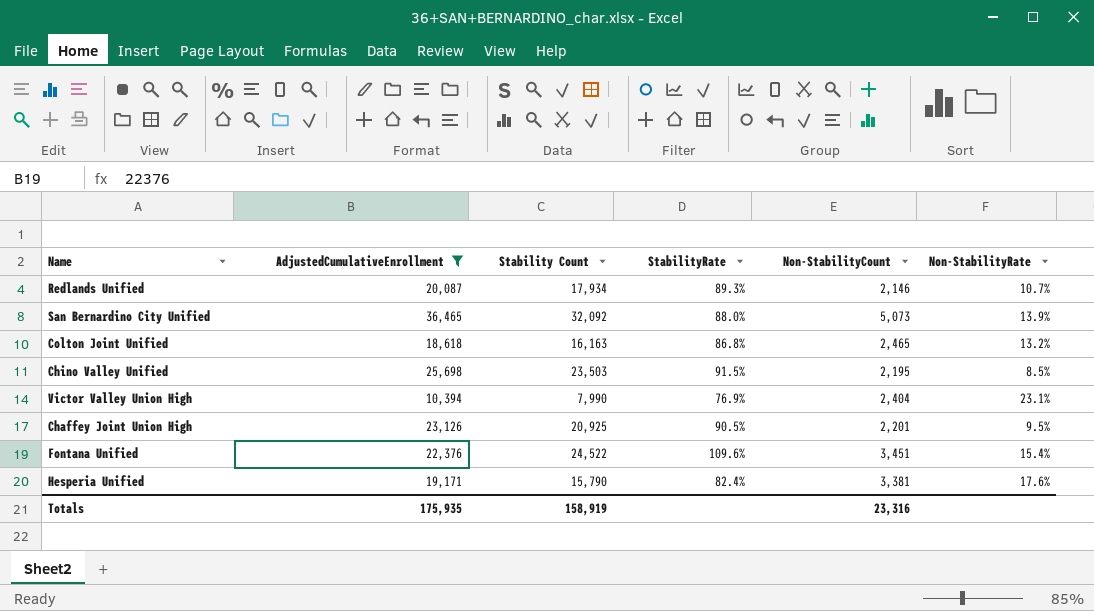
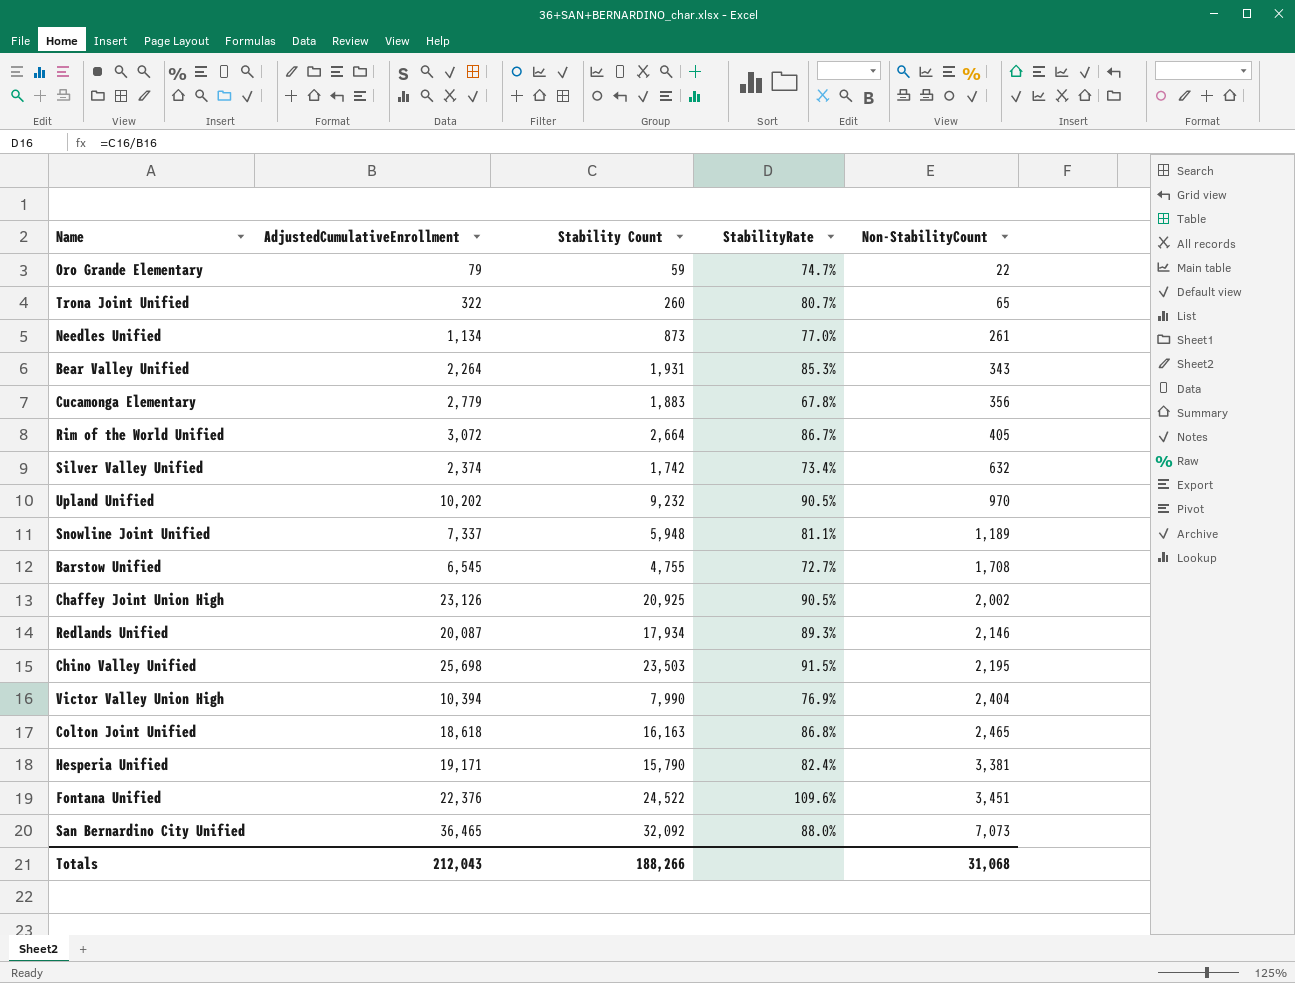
filter: AdjustedCumulativeEnrollment >= 10,394 -> none
row order: none -> Non-StabilityCount ascending
column Non-StabilityRate | formula: [Non-StabilityCount] / [AdjustedCumulativeEnrollment] -> none
Chaffey Joint Union High | Non-StabilityCount: 2,201 -> 2,002
San Bernardino City Unified | Non-StabilityCount: 5,073 -> 7,073
Totals | AdjustedCumulativeEnrollment: 175,935 -> 212,043
Totals | Stability Count: 158,919 -> 188,266
Totals | Non-StabilityCount: 23,316 -> 31,068

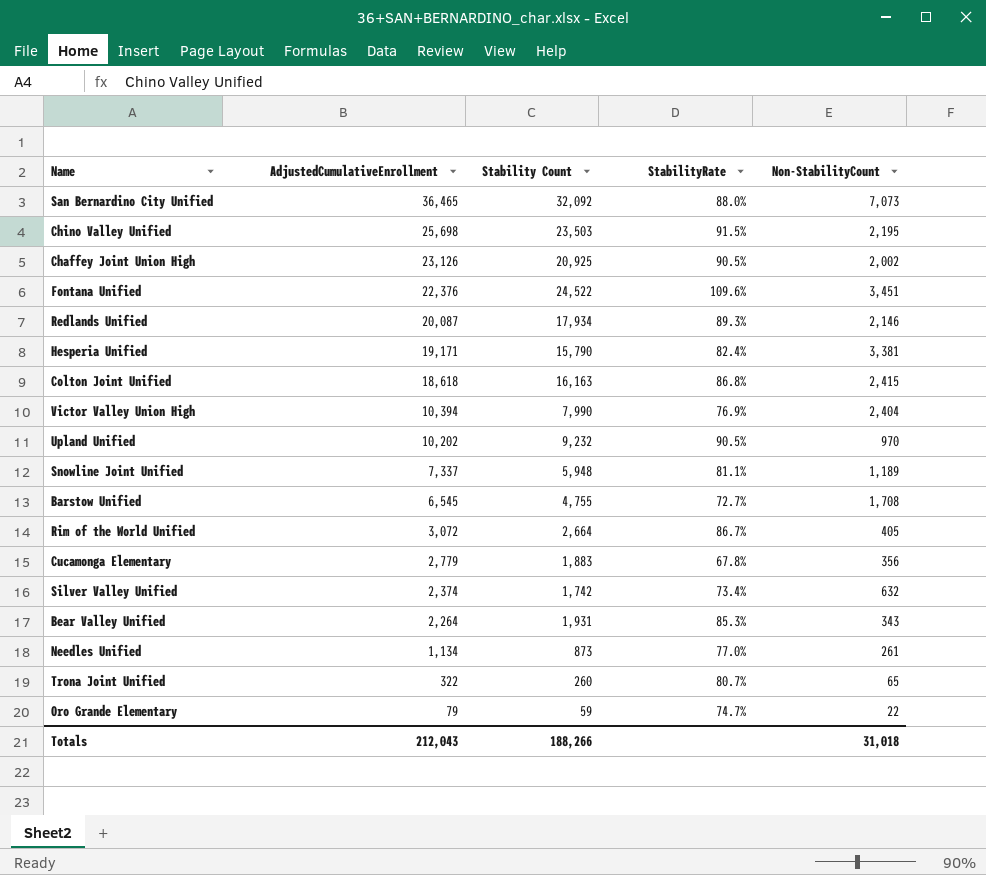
row order: Non-StabilityCount ascending -> AdjustedCumulativeEnrollment descending
Colton Joint Unified | Non-StabilityCount: 2,465 -> 2,415
Totals | Non-StabilityCount: 31,068 -> 31,018

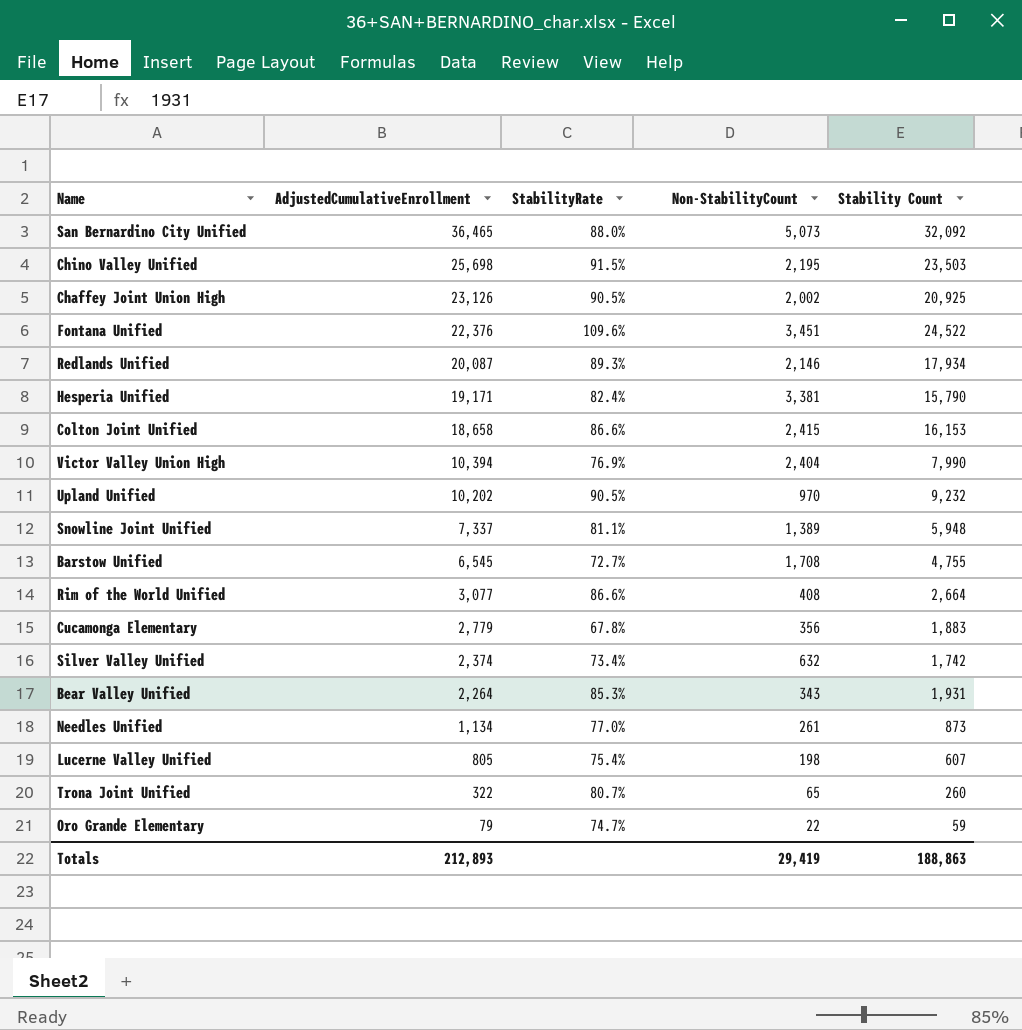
column Stability Count | position: 3 -> 5
San Bernardino City Unified | Non-StabilityCount: 7,073 -> 5,073
Colton Joint Unified | AdjustedCumulativeEnrollment: 18,618 -> 18,658
Colton Joint Unified | StabilityRate: 86.8% -> 86.6%
Colton Joint Unified | Stability Count: 16,163 -> 16,153
Snowline Joint Unified | Non-StabilityCount: 1,189 -> 1,389
Rim of the World Unified | AdjustedCumulativeEnrollment: 3,072 -> 3,077
Rim of the World Unified | StabilityRate: 86.7% -> 86.6%
Rim of the World Unified | Non-StabilityCount: 405 -> 408
row Lucerne Valley Unified: none -> 805 | 75.4% | 198 | 607
Totals | AdjustedCumulativeEnrollment: 212,043 -> 212,893
Totals | Non-StabilityCount: 31,018 -> 29,419
Totals | Stability Count: 188,266 -> 188,863

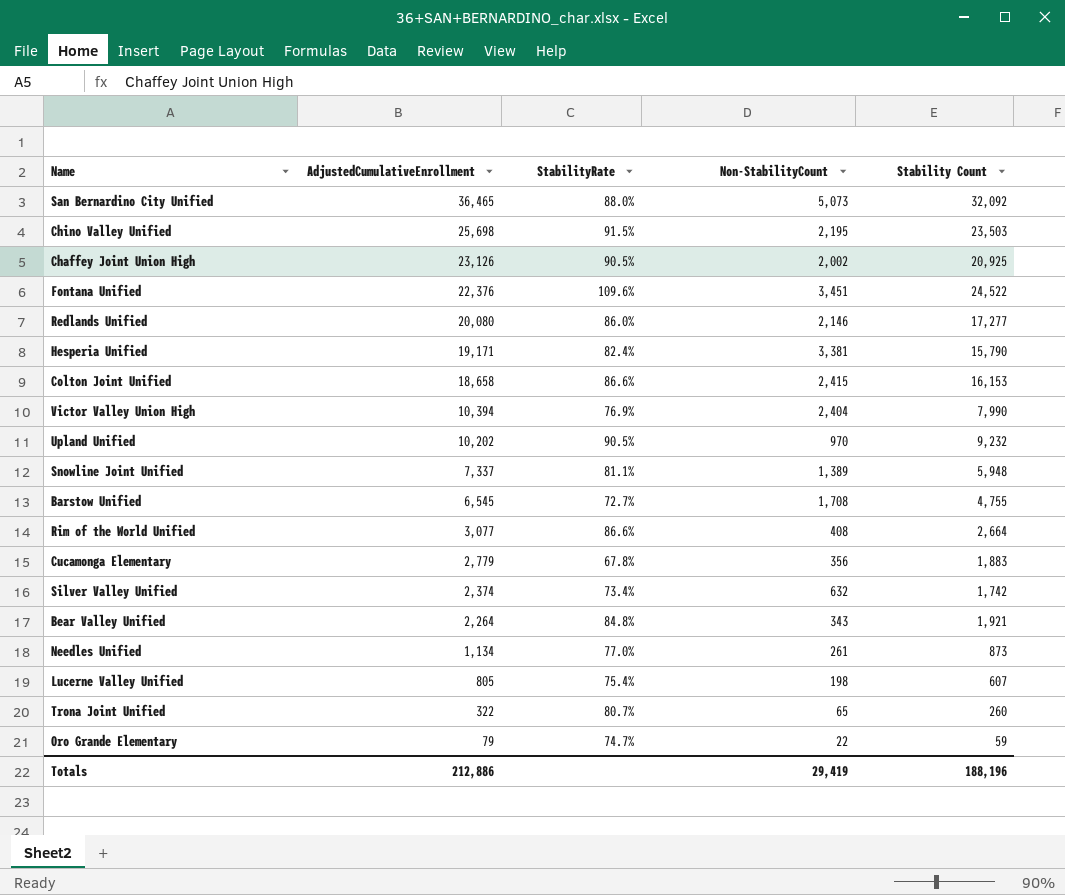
Redlands Unified | AdjustedCumulativeEnrollment: 20,087 -> 20,080
Redlands Unified | StabilityRate: 89.3% -> 86.0%
Redlands Unified | Stability Count: 17,934 -> 17,277
Bear Valley Unified | StabilityRate: 85.3% -> 84.8%
Bear Valley Unified | Stability Count: 1,931 -> 1,921
Totals | AdjustedCumulativeEnrollment: 212,893 -> 212,886
Totals | Stability Count: 188,863 -> 188,196

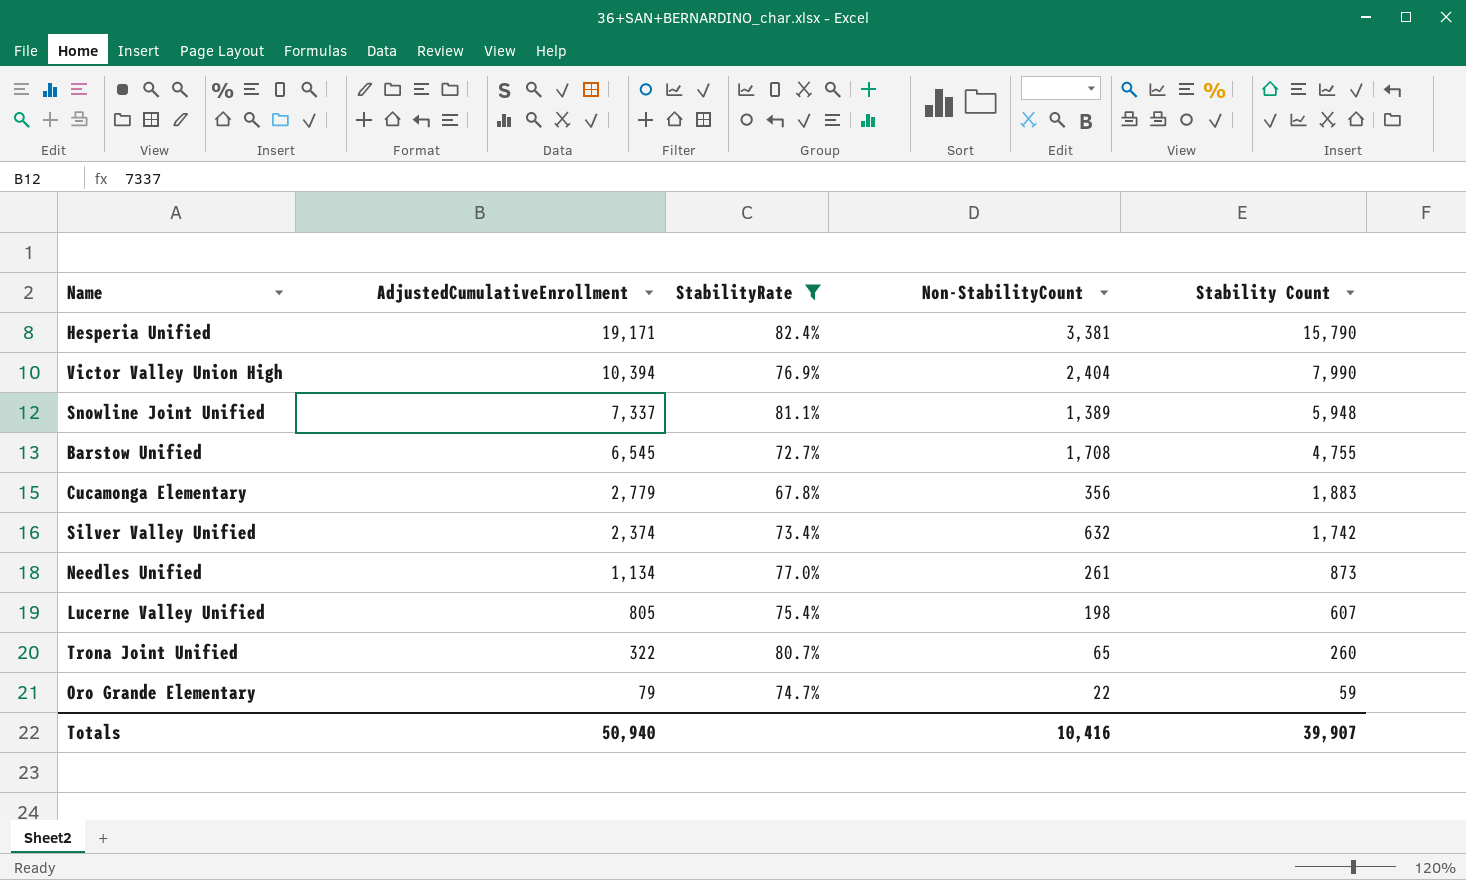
filter: none -> StabilityRate <= 82.4%
Totals | AdjustedCumulativeEnrollment: 212,886 -> 50,940
Totals | Non-StabilityCount: 29,419 -> 10,416
Totals | Stability Count: 188,196 -> 39,907

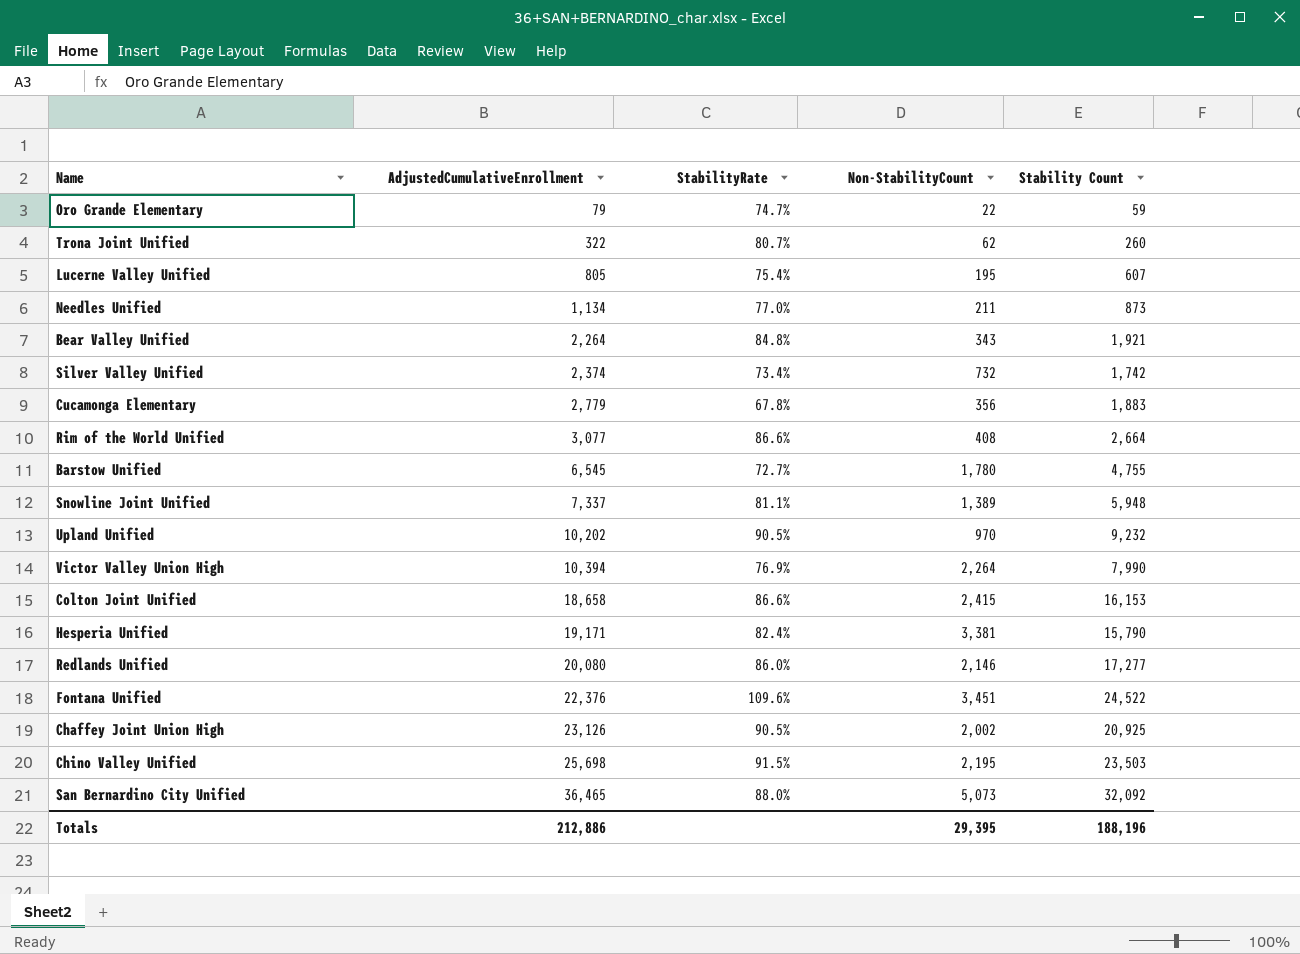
filter: StabilityRate <= 82.4% -> none
row order: AdjustedCumulativeEnrollment descending -> AdjustedCumulativeEnrollment ascending
Trona Joint Unified | Non-StabilityCount: 65 -> 62
Lucerne Valley Unified | Non-StabilityCount: 198 -> 195
Needles Unified | Non-StabilityCount: 261 -> 211
Silver Valley Unified | Non-StabilityCount: 632 -> 732
Barstow Unified | Non-StabilityCount: 1,708 -> 1,780
Victor Valley Union High | Non-StabilityCount: 2,404 -> 2,264
Totals | AdjustedCumulativeEnrollment: 50,940 -> 212,886
Totals | Non-StabilityCount: 10,416 -> 29,395
Totals | Stability Count: 39,907 -> 188,196

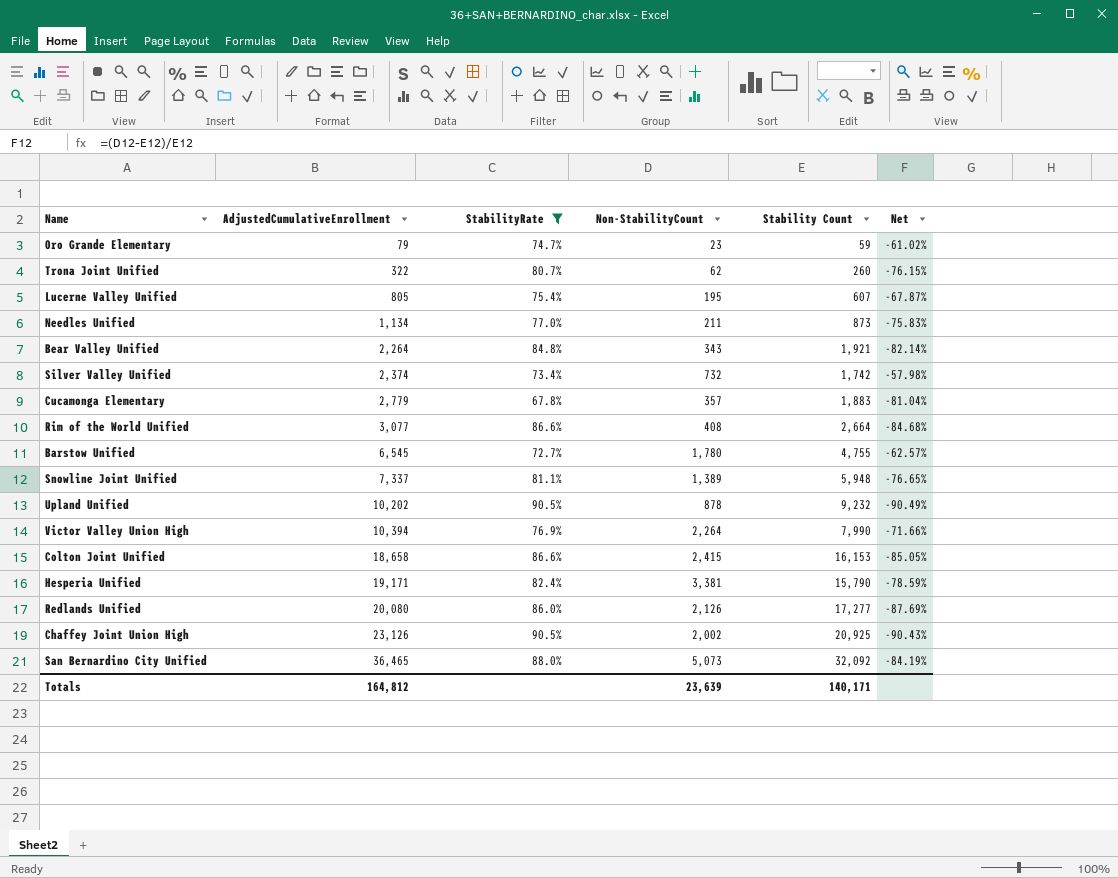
filter: none -> StabilityRate <= 90.5%
column Net | formula: none -> ([Non-StabilityCount] - [Stability Count]) / [Stability Count]
Oro Grande Elementary | Non-StabilityCount: 22 -> 23
Cucamonga Elementary | Non-StabilityCount: 356 -> 357
Upland Unified | Non-StabilityCount: 970 -> 878
Redlands Unified | Non-StabilityCount: 2,146 -> 2,126
Totals | AdjustedCumulativeEnrollment: 212,886 -> 164,812
Totals | Non-StabilityCount: 29,395 -> 23,639
Totals | Stability Count: 188,196 -> 140,171

